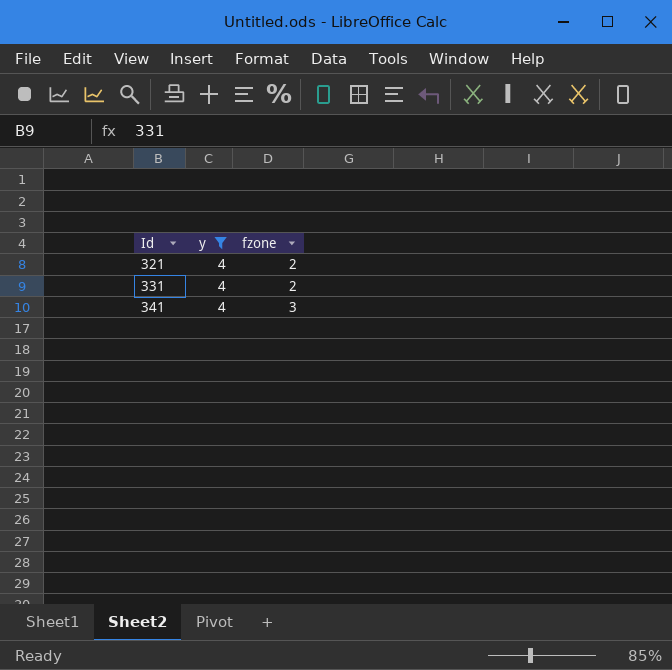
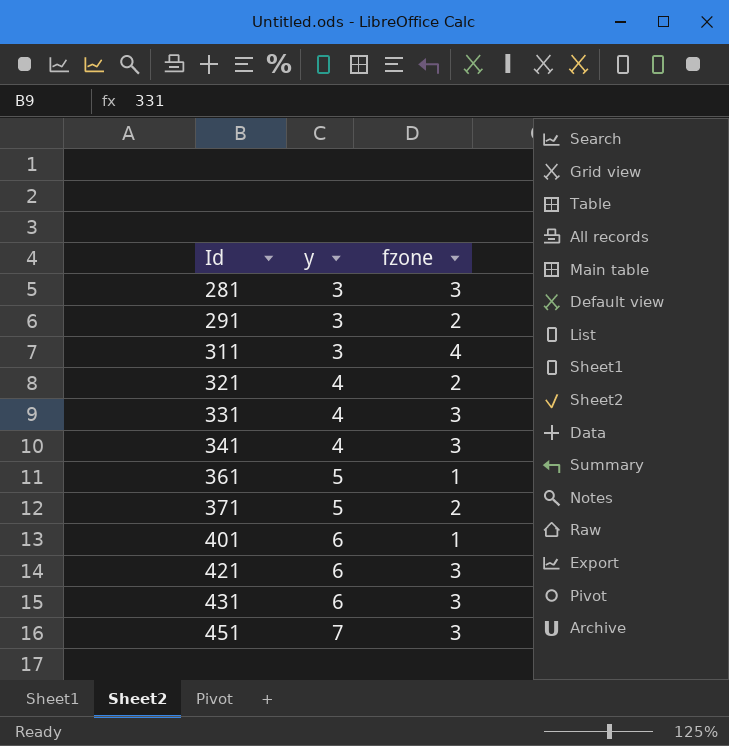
filter: y = 4 -> none
331 | fzone: 2 -> 3

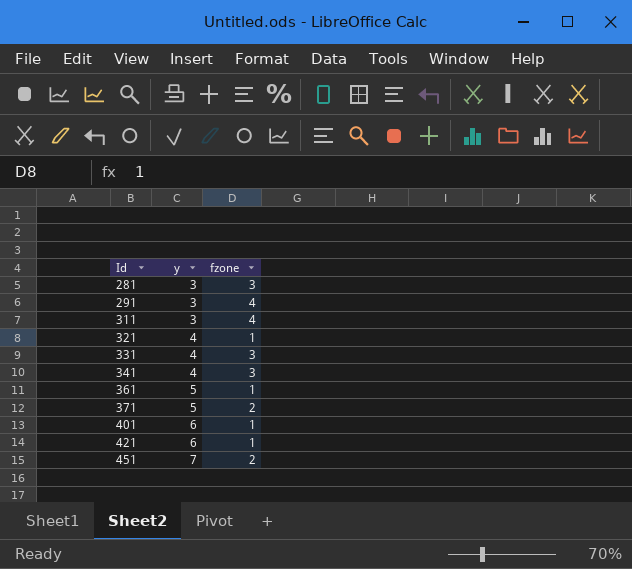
row 431: 6 | 3 -> none
291 | fzone: 2 -> 4
321 | fzone: 2 -> 1
421 | fzone: 3 -> 1
451 | fzone: 3 -> 2

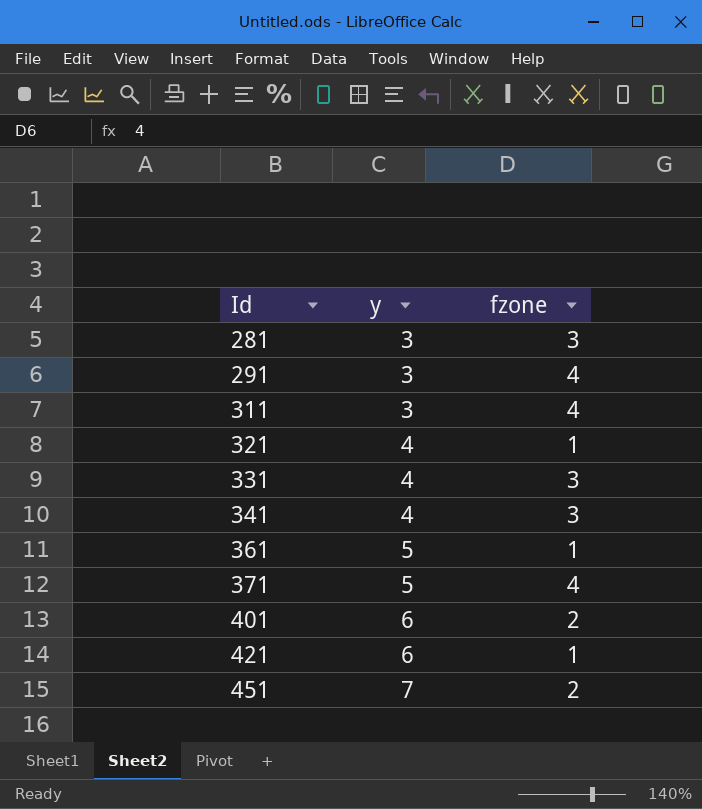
371 | fzone: 2 -> 4
401 | fzone: 1 -> 2

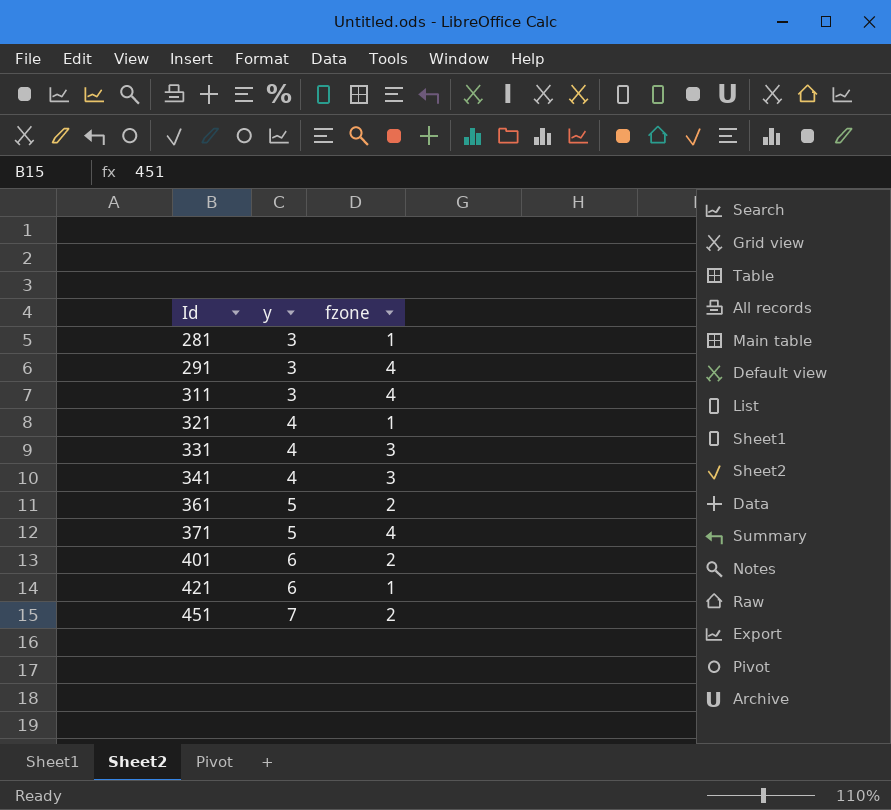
281 | fzone: 3 -> 1
361 | fzone: 1 -> 2

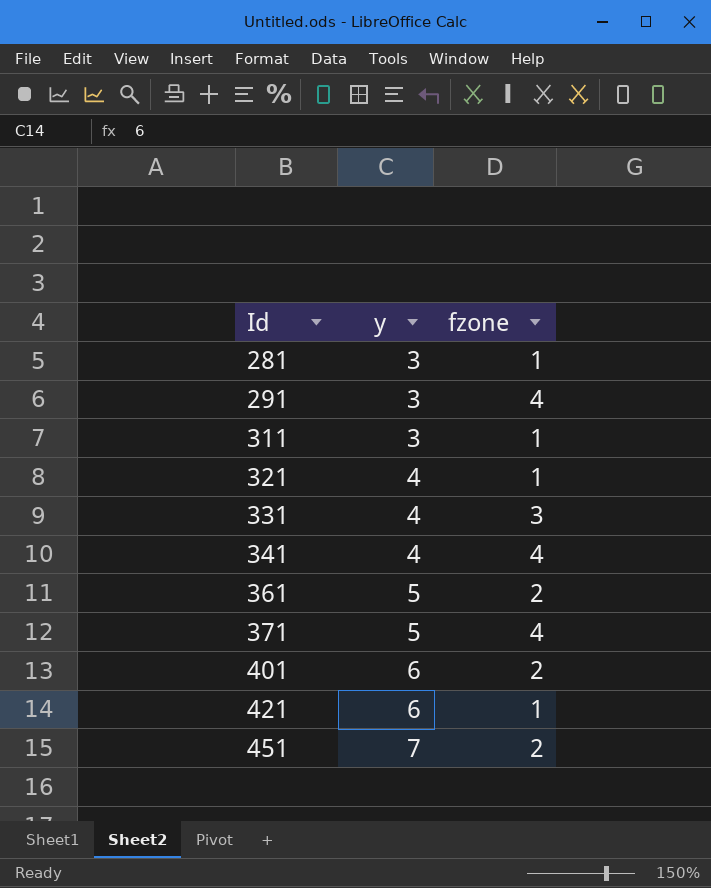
311 | fzone: 4 -> 1
341 | fzone: 3 -> 4

